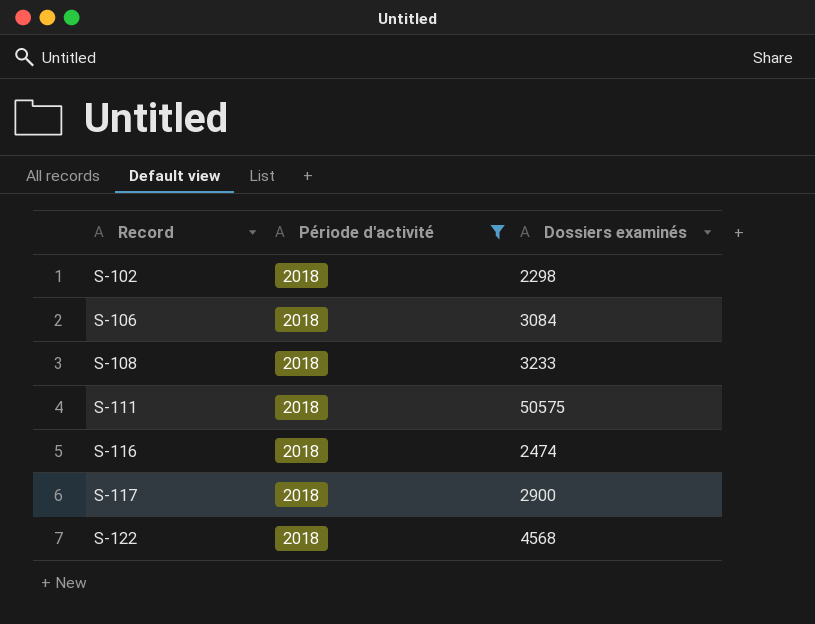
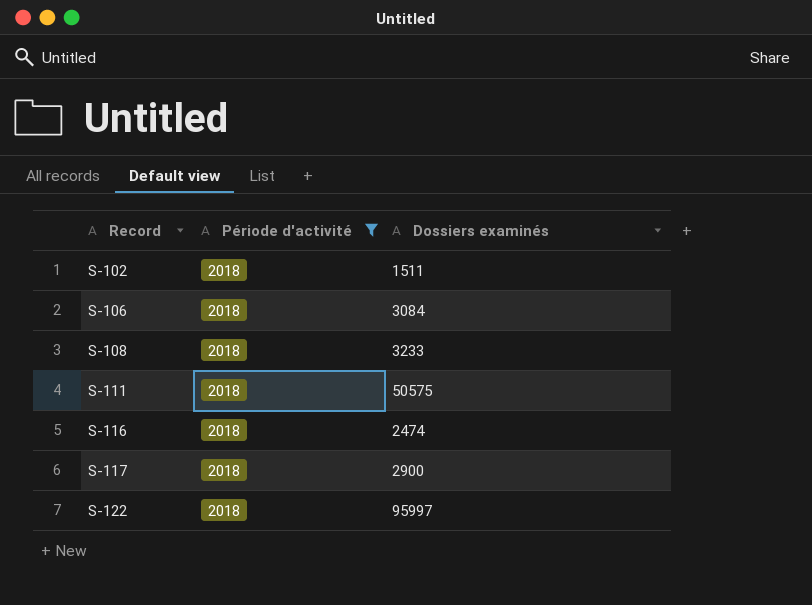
S-102 | Dossiers examinés: 2298 -> 1511
S-122 | Dossiers examinés: 4568 -> 95997

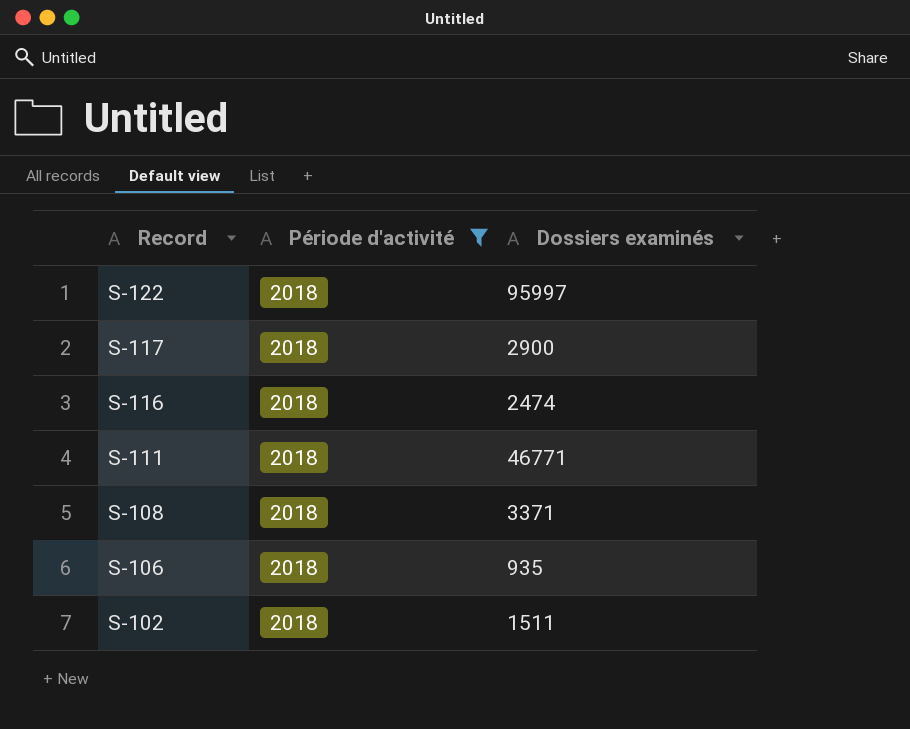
row order: Record ascending -> Record descending
S-111 | Dossiers examinés: 50575 -> 46771
S-108 | Dossiers examinés: 3233 -> 3371
S-106 | Dossiers examinés: 3084 -> 935

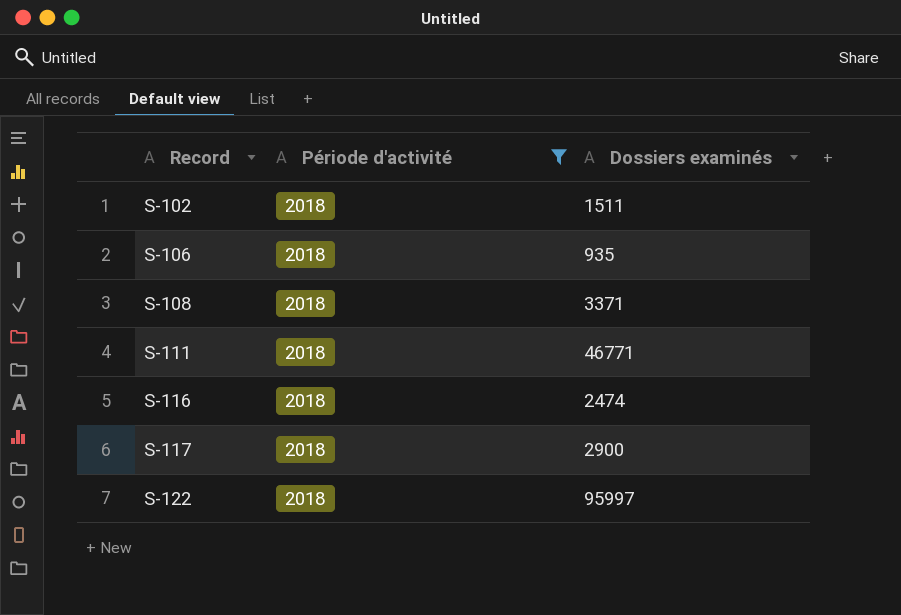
row order: Record descending -> Record ascending

